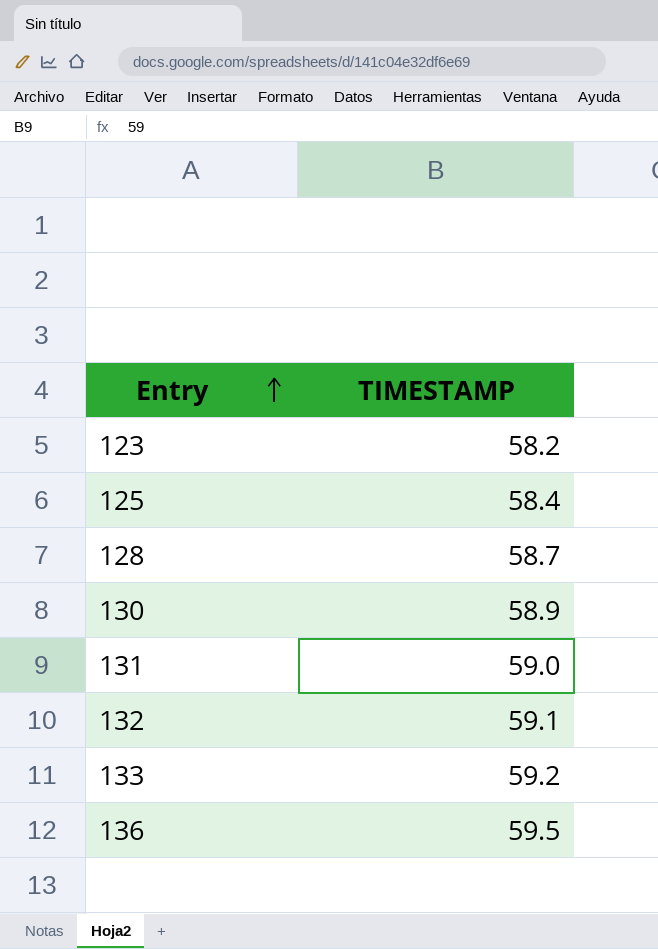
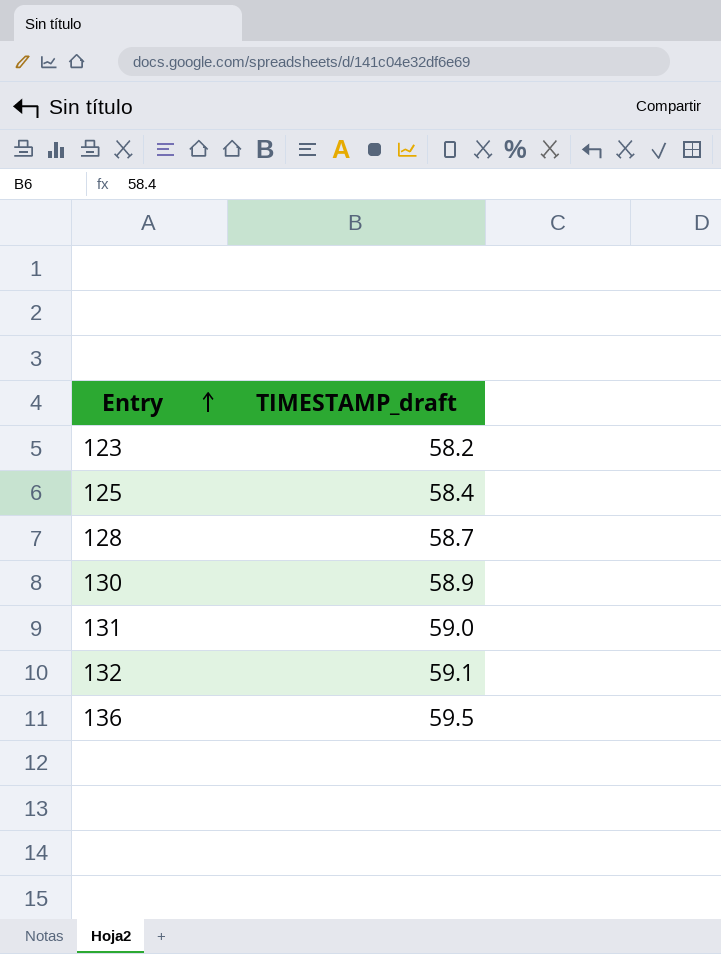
column name: TIMESTAMP -> TIMESTAMP_draft
row 133: 59.2 -> none

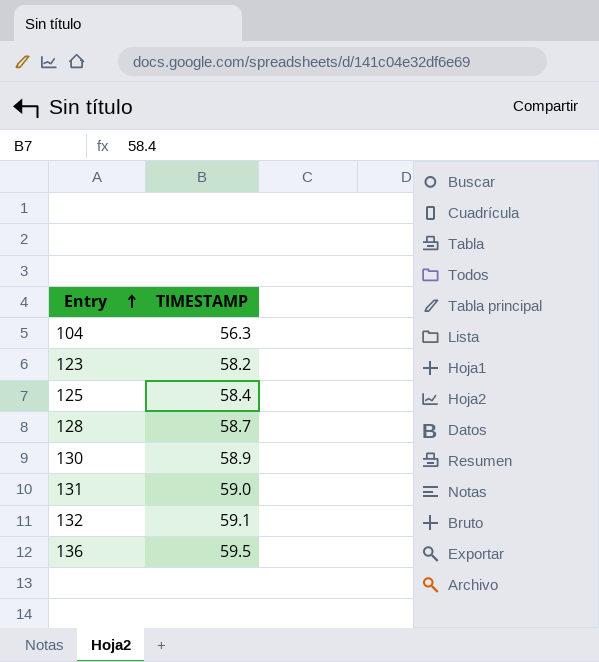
column name: TIMESTAMP_draft -> TIMESTAMP
row 104: none -> 56.3

